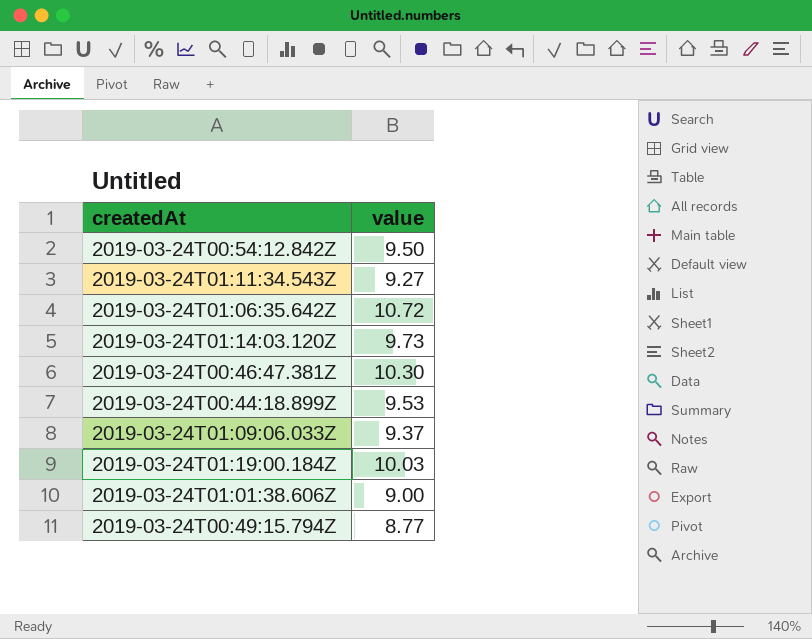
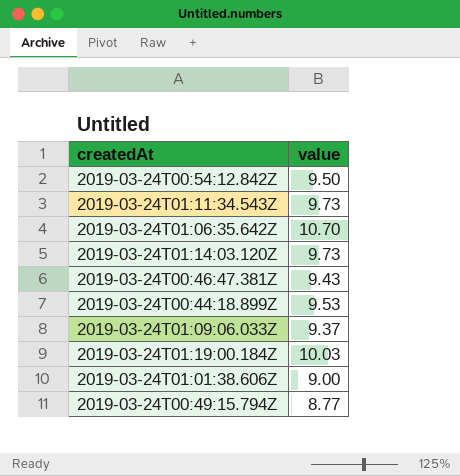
2019-03-24T01:11:34.543Z | value: 9.27 -> 9.73
2019-03-24T01:06:35.642Z | value: 10.72 -> 10.70
2019-03-24T00:46:47.381Z | value: 10.30 -> 9.43

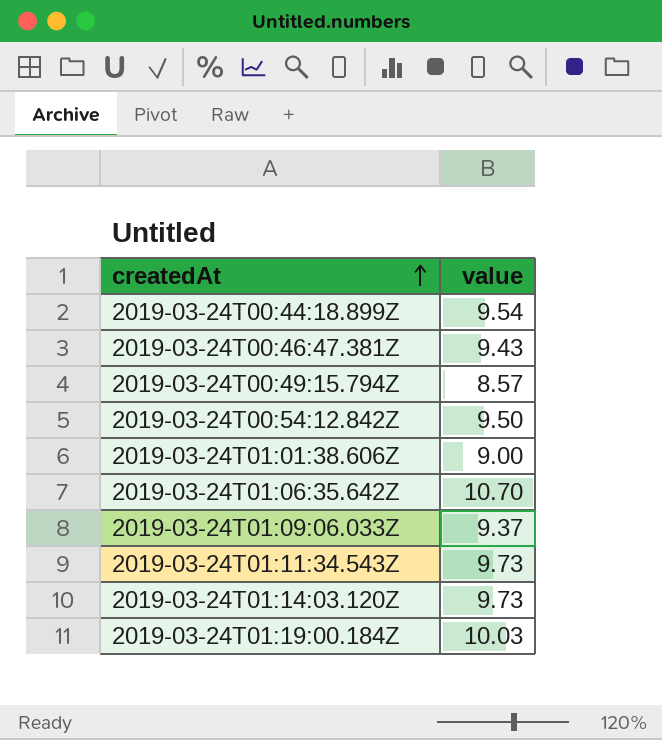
row order: none -> createdAt ascending
2019-03-24T00:44:18.899Z | value: 9.53 -> 9.54
2019-03-24T00:49:15.794Z | value: 8.77 -> 8.57

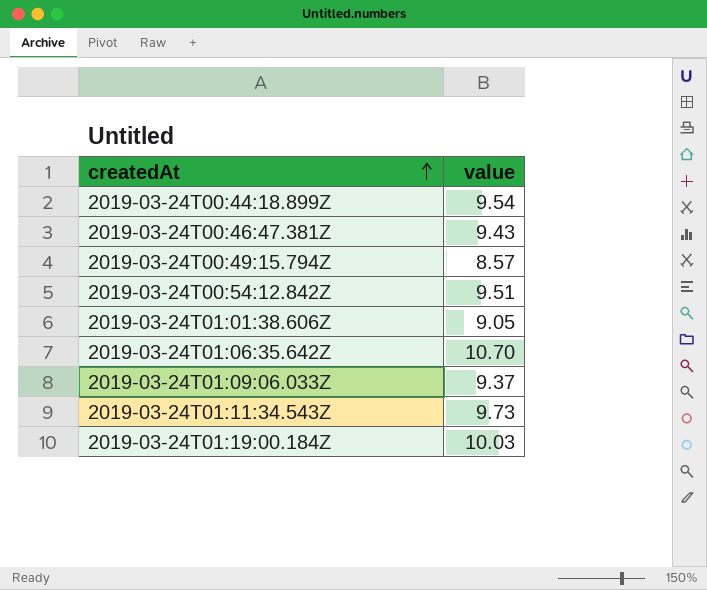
row 2019-03-24T01:14:03.120Z: 9.73 -> none
2019-03-24T00:54:12.842Z | value: 9.50 -> 9.51
2019-03-24T01:01:38.606Z | value: 9.00 -> 9.05

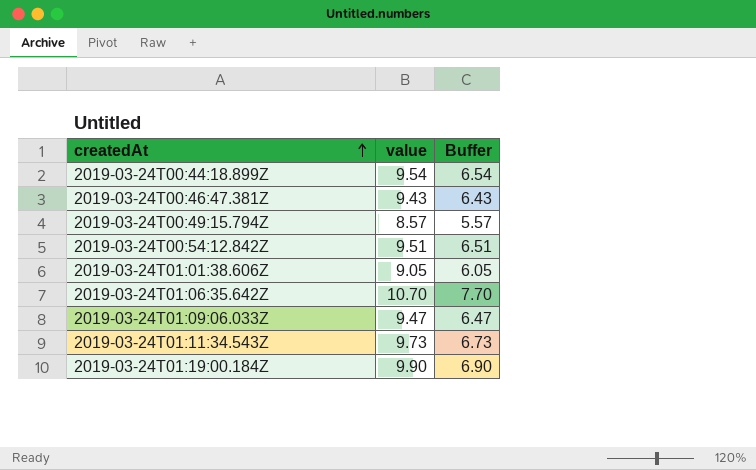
column Buffer | formula: none -> [value] - 3
2019-03-24T01:09:06.033Z | value: 9.37 -> 9.47
2019-03-24T01:19:00.184Z | value: 10.03 -> 9.90

